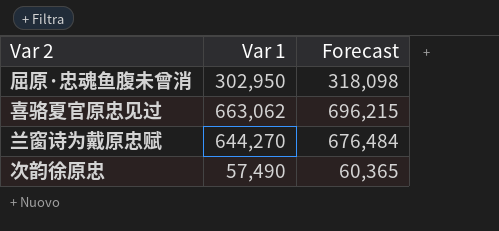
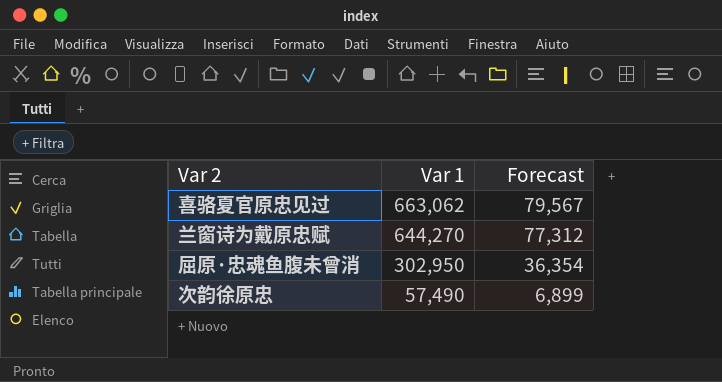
row order: none -> Var 1 descending
column Forecast | formula: [Var 1] * 1.05 -> [Var 1] * 0.12

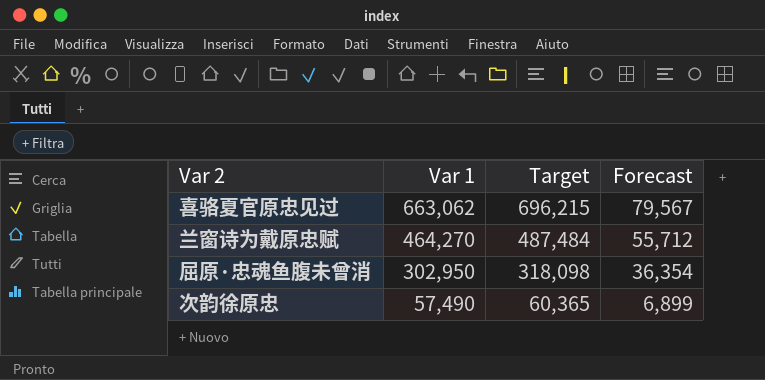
column Target | formula: none -> [Var 1] * 1.05
兰窗诗为戴原忠赋 | Var 1: 644,270 -> 464,270
兰窗诗为戴原忠赋 | Forecast: 77,312 -> 55,712

